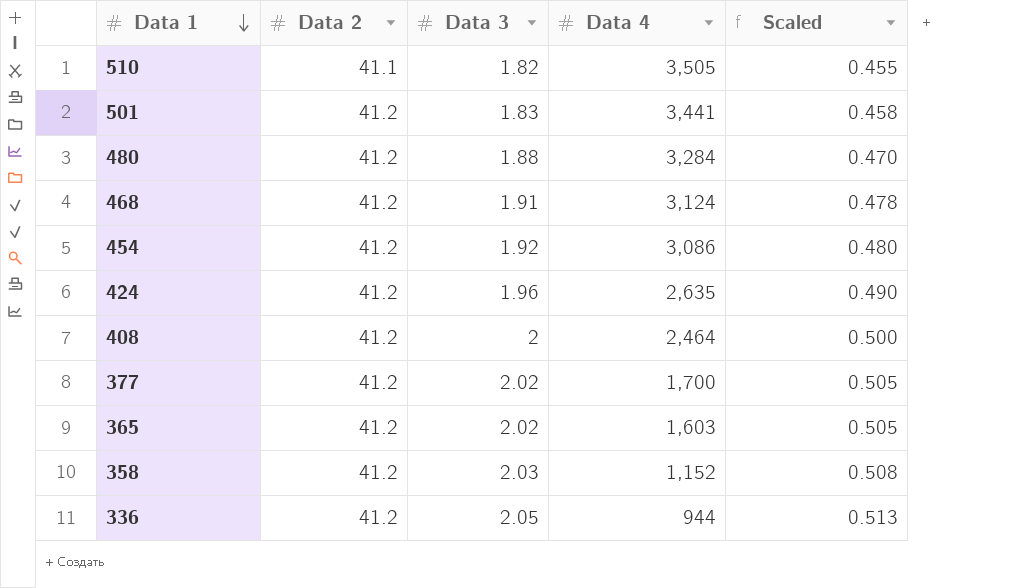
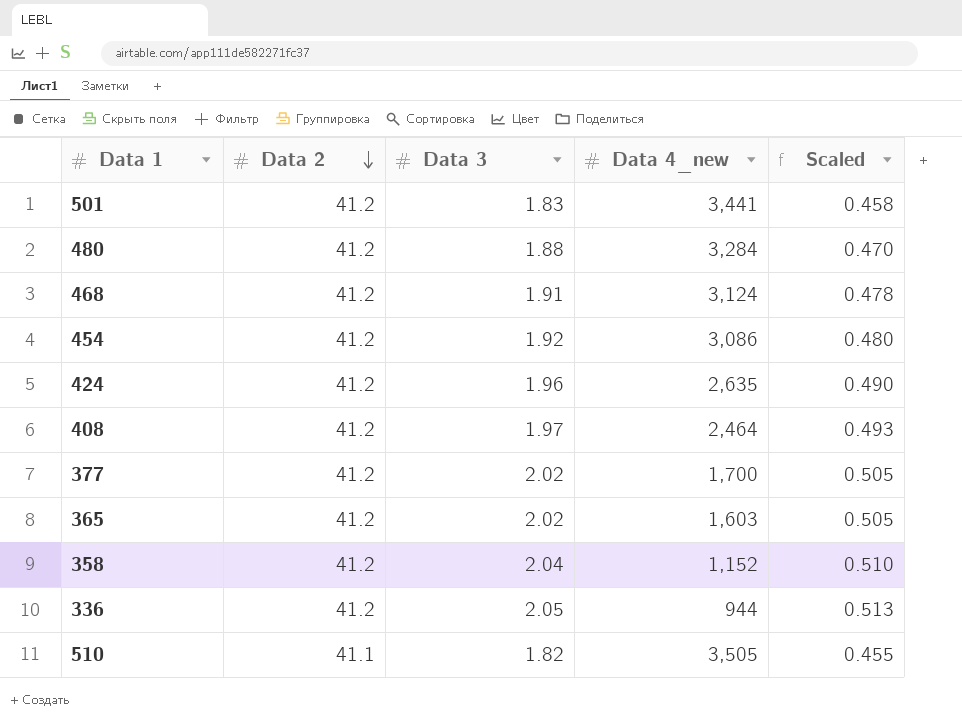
row order: Data 1 descending -> Data 2 descending
column name: Data 4 -> Data 4_new
408 | Data 3: 2 -> 1.97
408 | Scaled: 0.500 -> 0.493
358 | Data 3: 2.03 -> 2.04
358 | Scaled: 0.508 -> 0.510

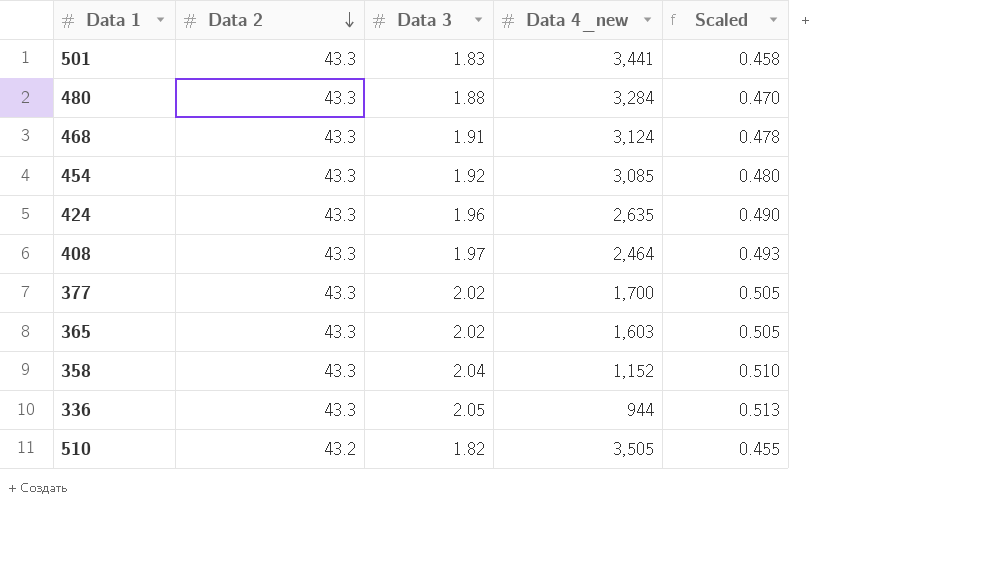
501 | Data 2: 41.2 -> 43.3
480 | Data 2: 41.2 -> 43.3
468 | Data 2: 41.2 -> 43.3
454 | Data 2: 41.2 -> 43.3
454 | Data 4_new: 3,086 -> 3,085
424 | Data 2: 41.2 -> 43.3
408 | Data 2: 41.2 -> 43.3
377 | Data 2: 41.2 -> 43.3
365 | Data 2: 41.2 -> 43.3
358 | Data 2: 41.2 -> 43.3
336 | Data 2: 41.2 -> 43.3
510 | Data 2: 41.1 -> 43.2

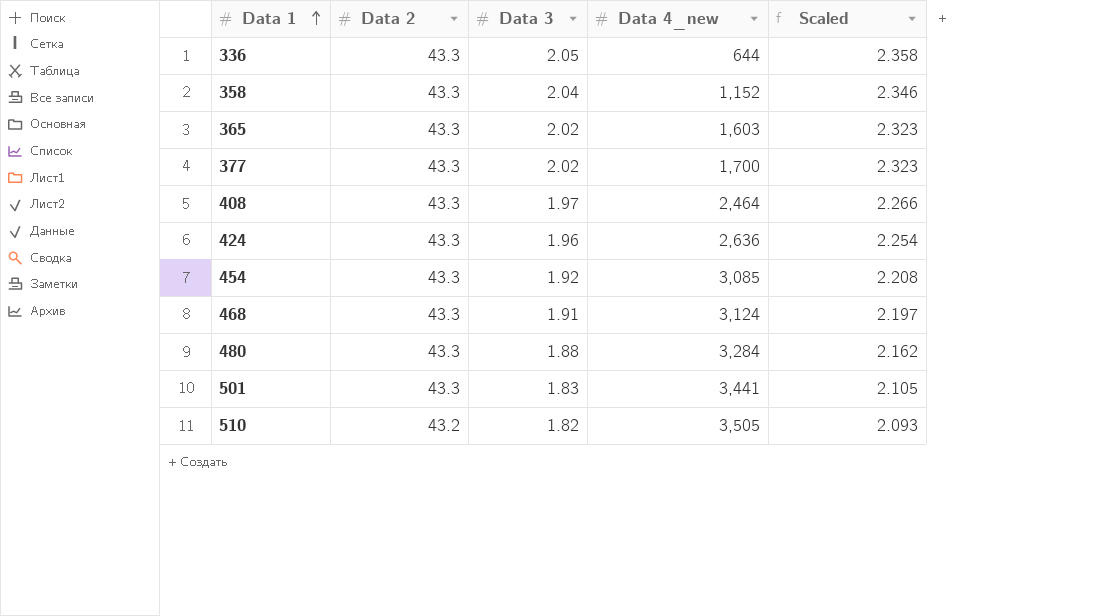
row order: Data 2 descending -> Data 1 ascending
column Scaled | formula: [Data 3] * 0.25 -> [Data 3] * 1.15
336 | Data 4_new: 944 -> 644
424 | Data 4_new: 2,635 -> 2,636

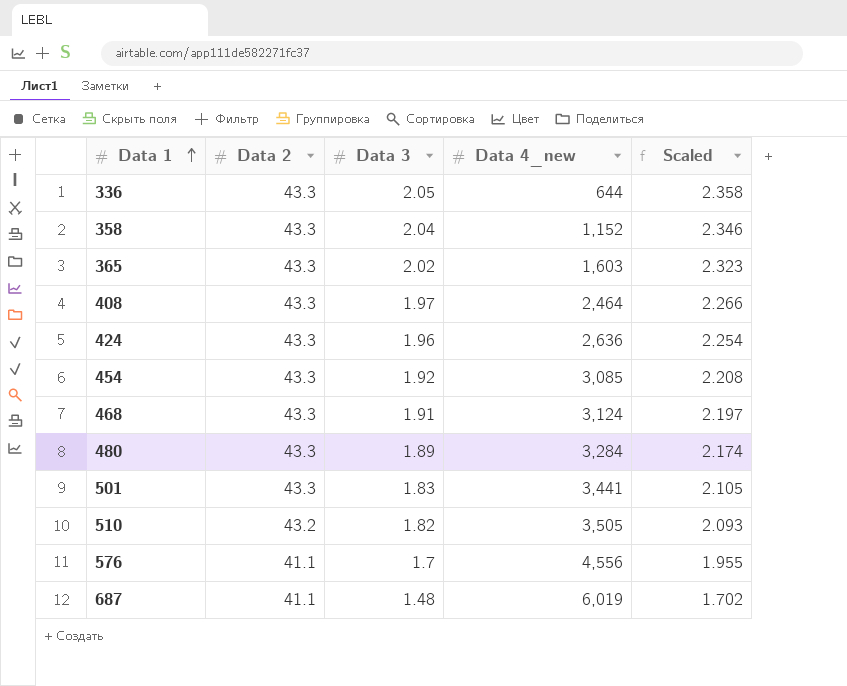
row 377: 43.3 | 2.02 | 1,700 | 2.323 -> none
480 | Data 3: 1.88 -> 1.89
480 | Scaled: 2.162 -> 2.174
row 576: none -> 41.1 | 1.7 | 4,556 | 1.955
row 687: none -> 41.1 | 1.48 | 6,019 | 1.702

